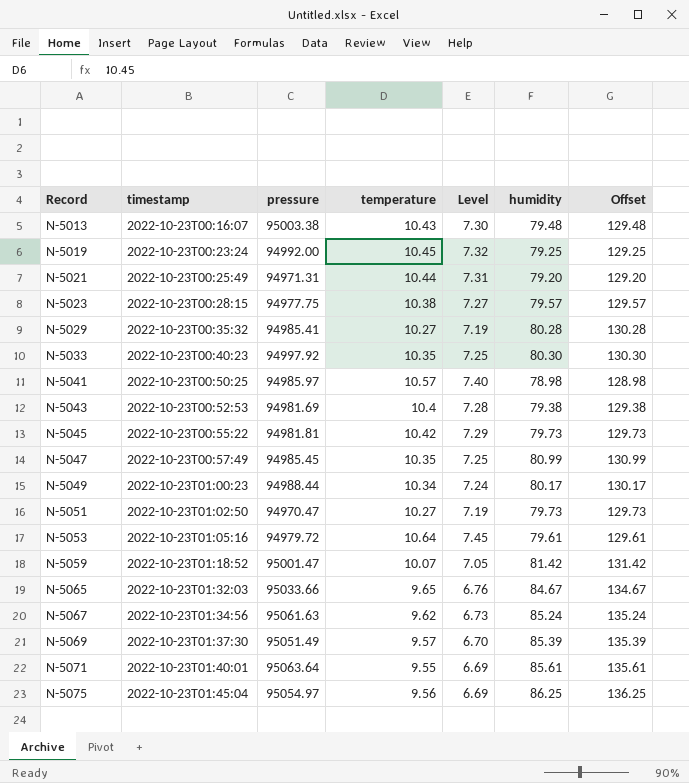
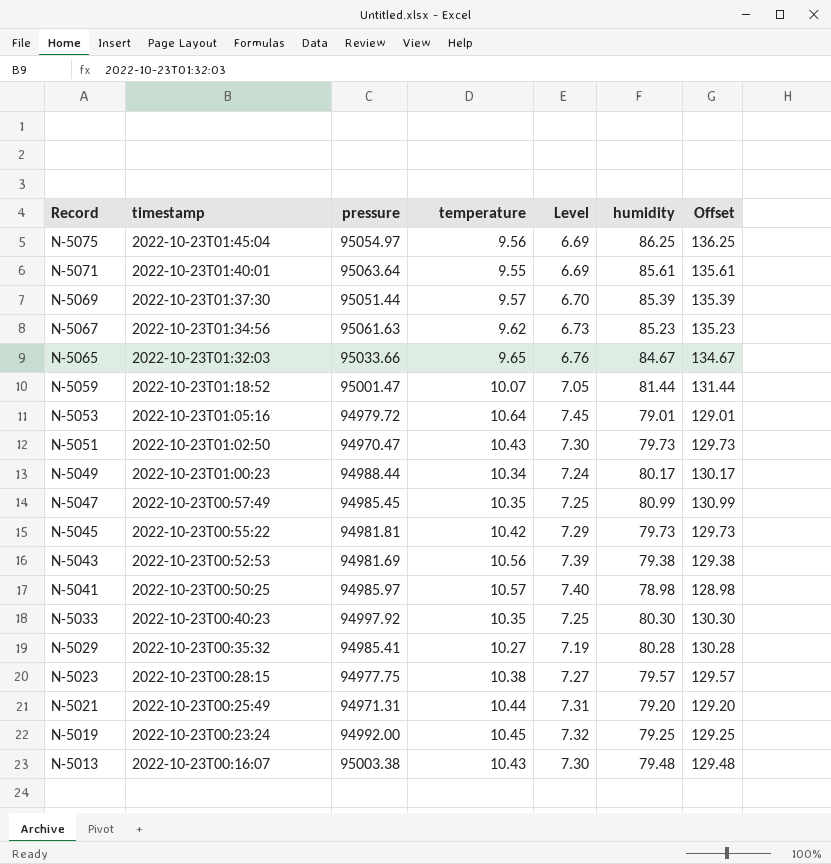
row order: Record ascending -> Record descending
N-5069 | pressure: 95051.49 -> 95051.44
N-5067 | humidity: 85.24 -> 85.23
N-5067 | Offset: 135.24 -> 135.23
N-5059 | humidity: 81.42 -> 81.44
N-5059 | Offset: 131.42 -> 131.44
N-5053 | humidity: 79.61 -> 79.01
N-5053 | Offset: 129.61 -> 129.01
N-5051 | temperature: 10.27 -> 10.43
N-5051 | Level: 7.19 -> 7.30
N-5043 | temperature: 10.4 -> 10.56
N-5043 | Level: 7.28 -> 7.39

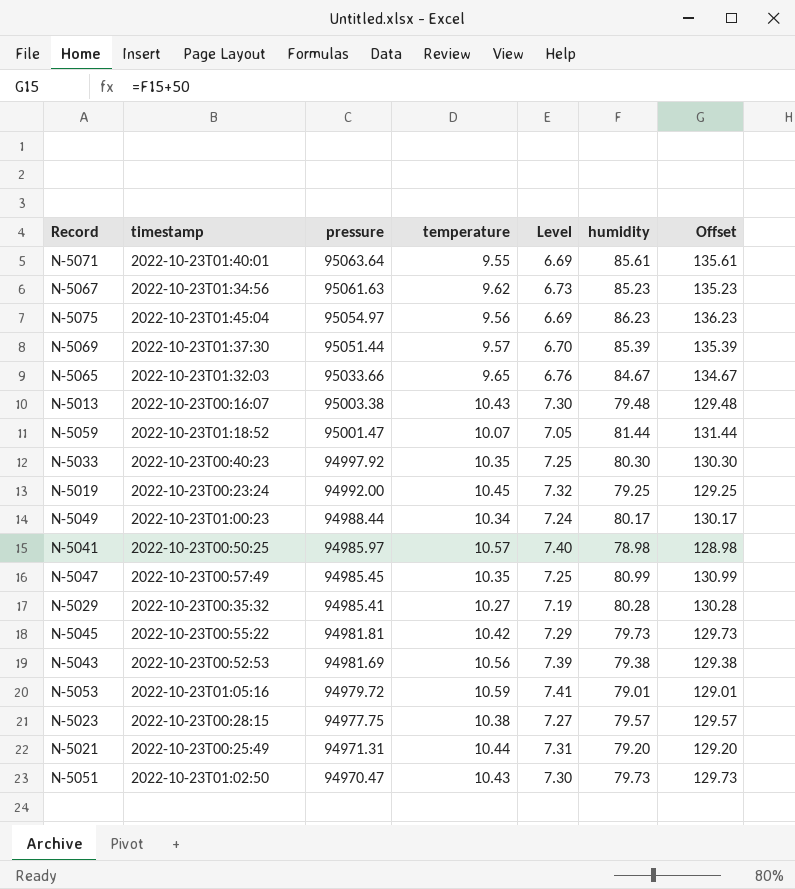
row order: Record descending -> pressure descending
N-5075 | humidity: 86.25 -> 86.23
N-5075 | Offset: 136.25 -> 136.23
N-5053 | temperature: 10.64 -> 10.59
N-5053 | Level: 7.45 -> 7.41

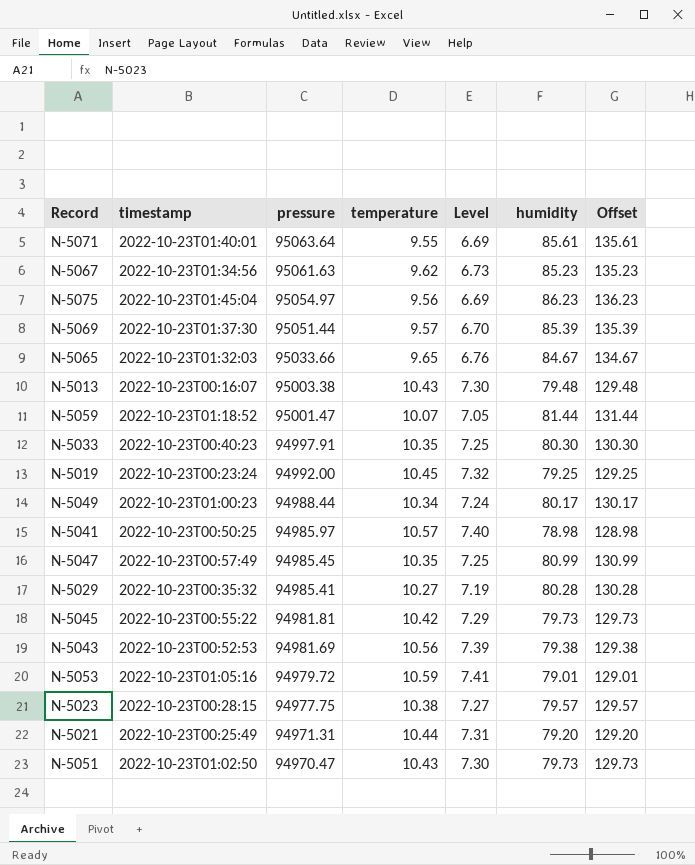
N-5033 | pressure: 94997.92 -> 94997.91

